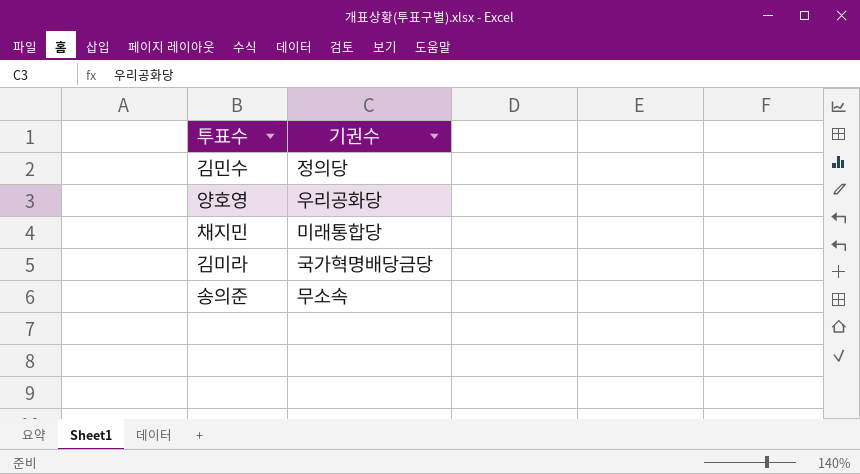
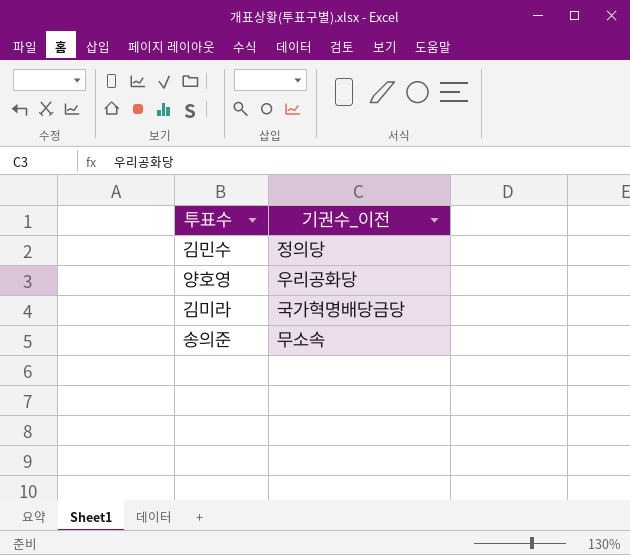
column name: 기권수 -> 기권수_이전
row 채지민: 미래통합당 -> none

